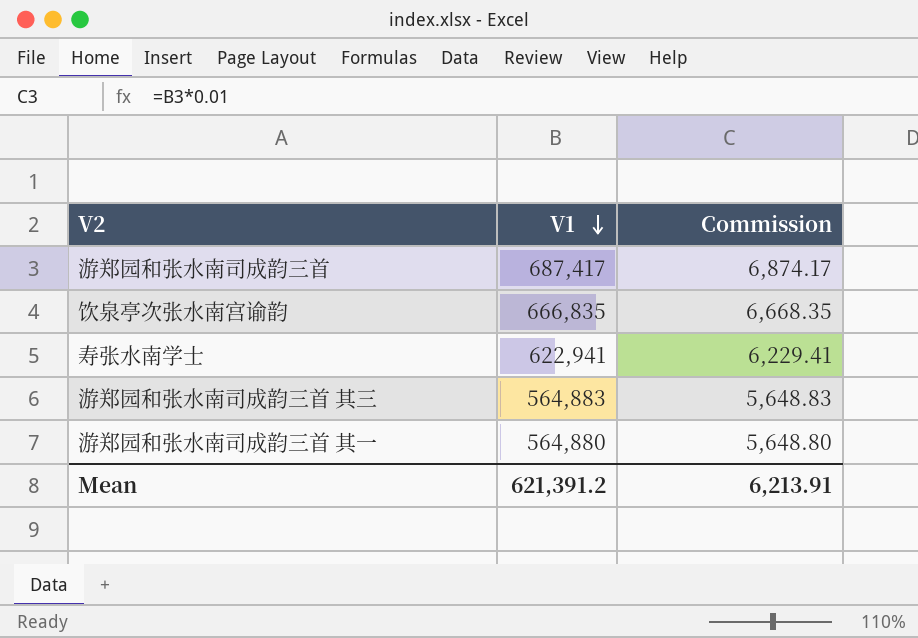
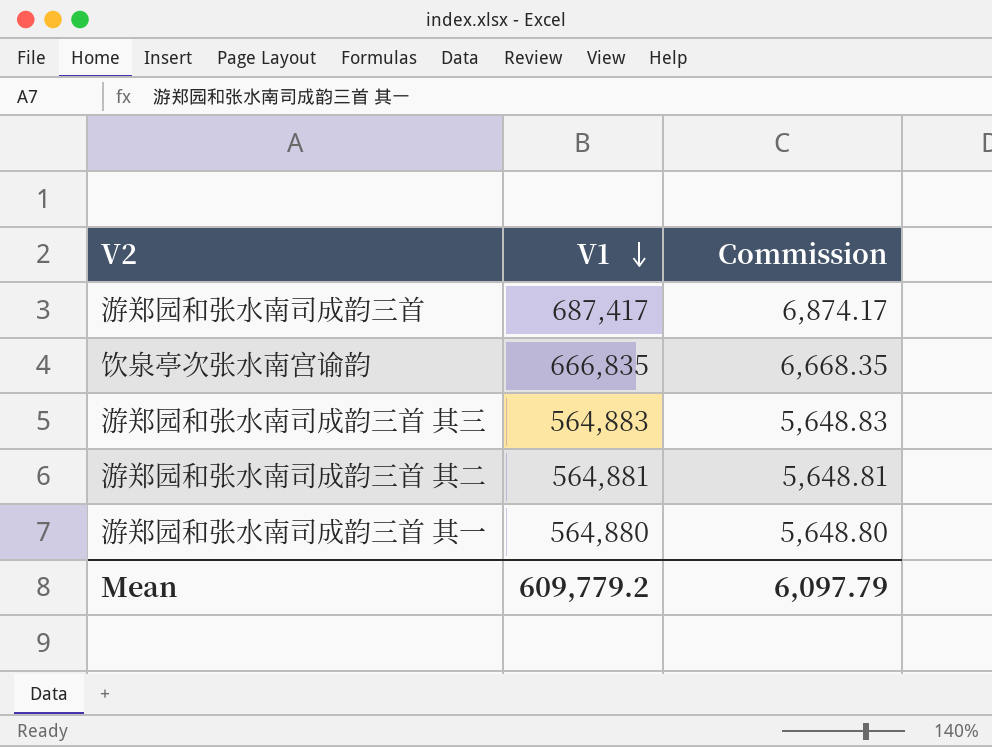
row 寿张水南学士: 622,941 | 6,229.41 -> none
row 游郑园和张水南司成韵三首 其二: none -> 564,881 | 5,648.81
Mean | V1: 621,391.2 -> 609,779.2
Mean | Commission: 6,213.91 -> 6,097.79

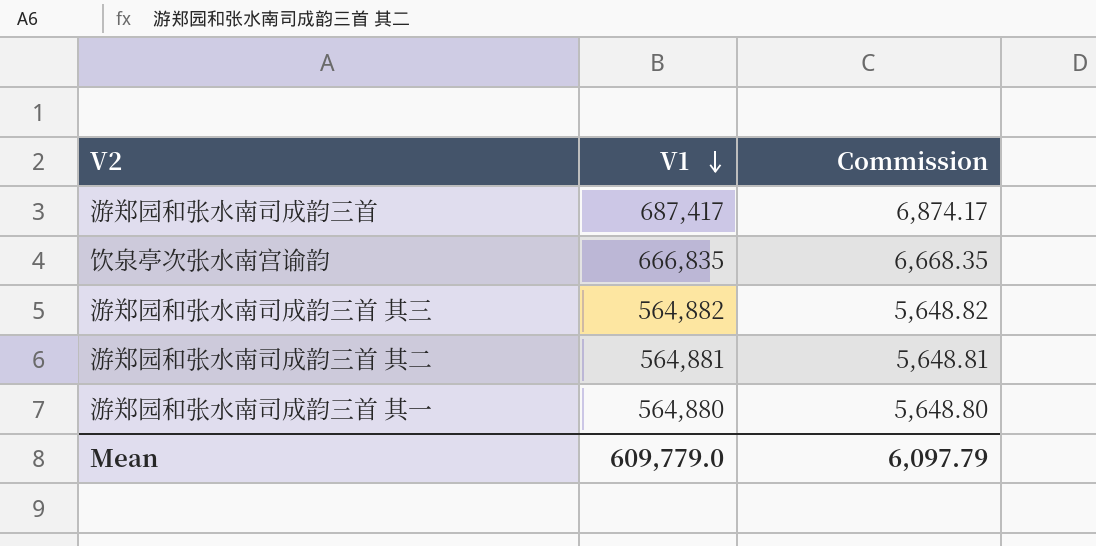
游郑园和张水南司成韵三首 其三 | V1: 564,883 -> 564,882
游郑园和张水南司成韵三首 其三 | Commission: 5,648.83 -> 5,648.82
Mean | V1: 609,779.2 -> 609,779.0

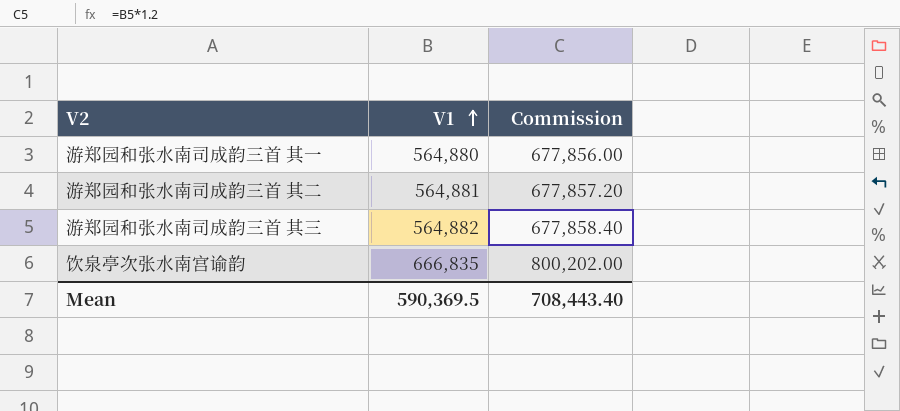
row order: V1 descending -> V1 ascending
column Commission | formula: [V1] * 0.01 -> [V1] * 1.2
row 游郑园和张水南司成韵三首: 687,417 | 6,874.17 -> none
Mean | V1: 609,779.0 -> 590,369.5
Mean | Commission: 6,097.79 -> 708,443.40

